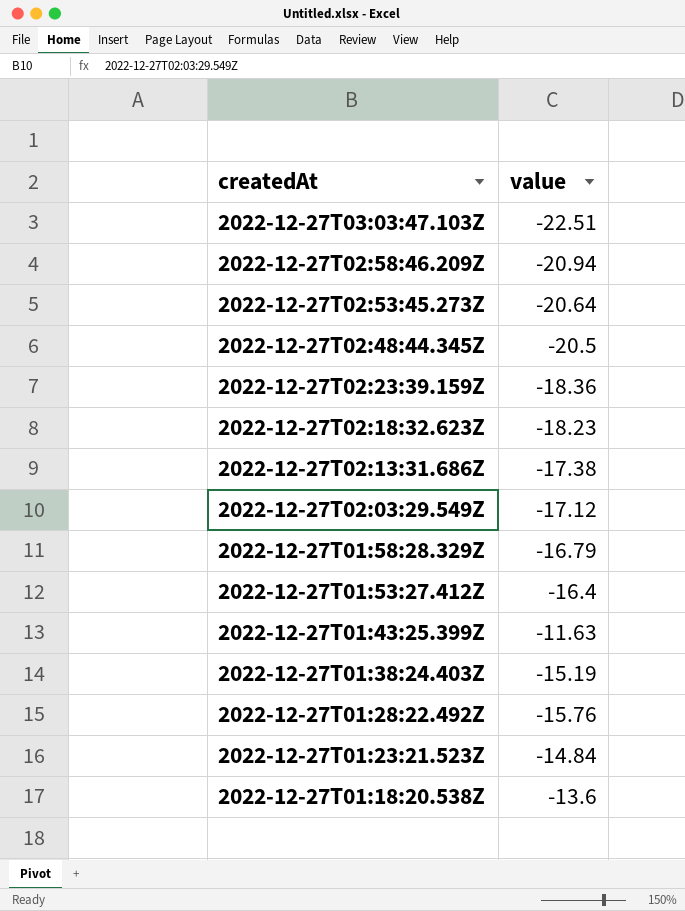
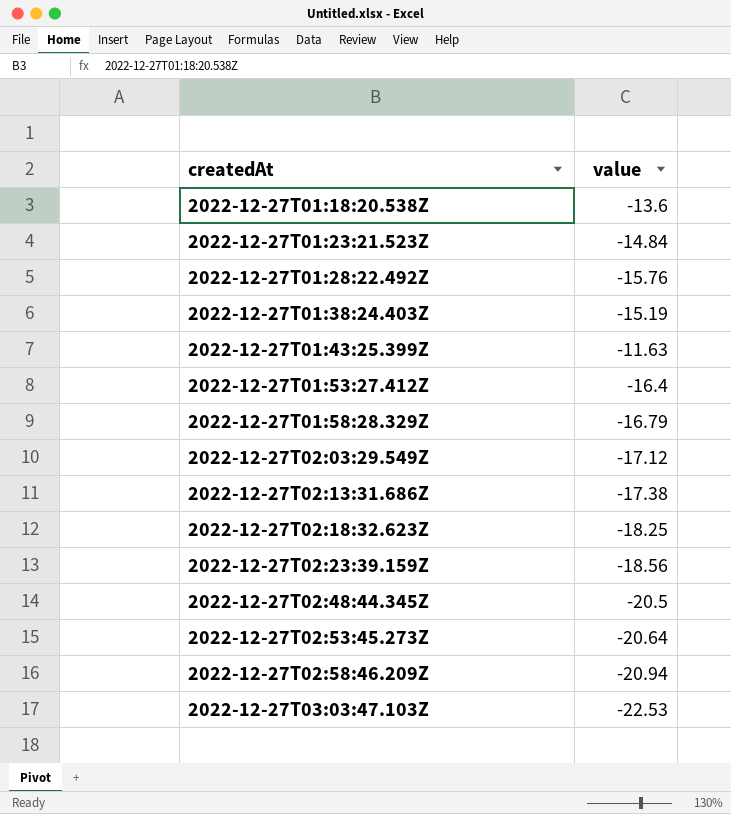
row order: createdAt descending -> createdAt ascending
2022-12-27T02:18:32.623Z | value: -18.23 -> -18.25
2022-12-27T02:23:39.159Z | value: -18.36 -> -18.56
2022-12-27T03:03:47.103Z | value: -22.51 -> -22.53

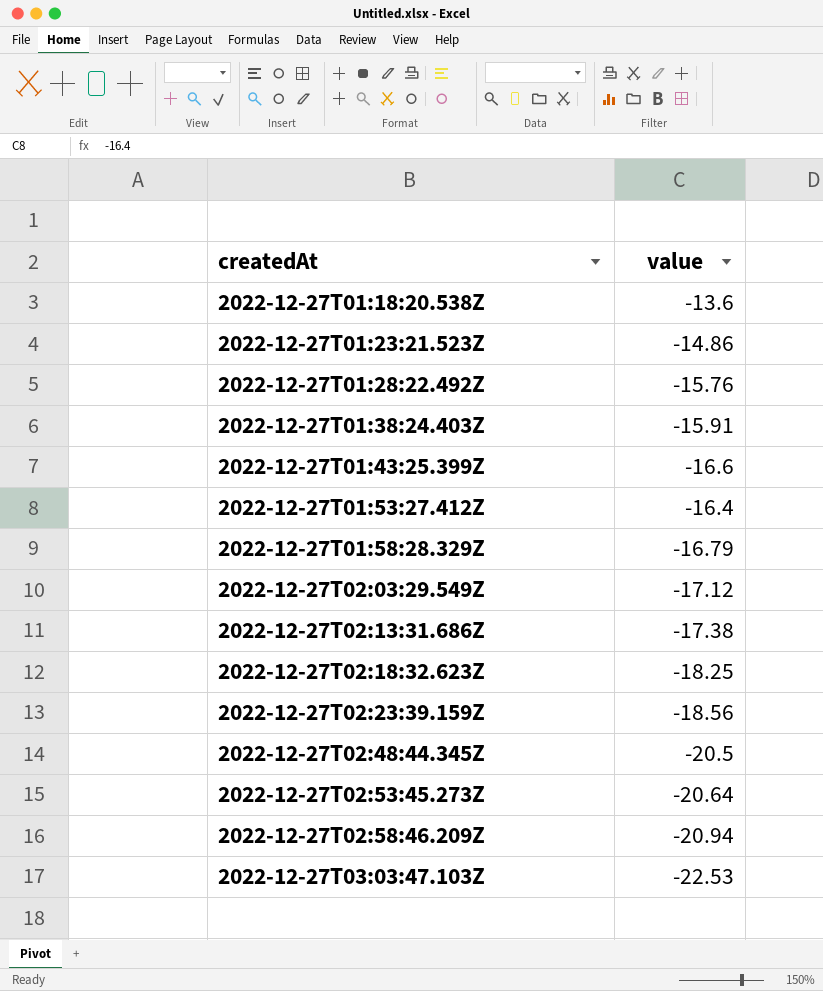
2022-12-27T01:23:21.523Z | value: -14.84 -> -14.86
2022-12-27T01:38:24.403Z | value: -15.19 -> -15.91
2022-12-27T01:43:25.399Z | value: -11.63 -> -16.6

